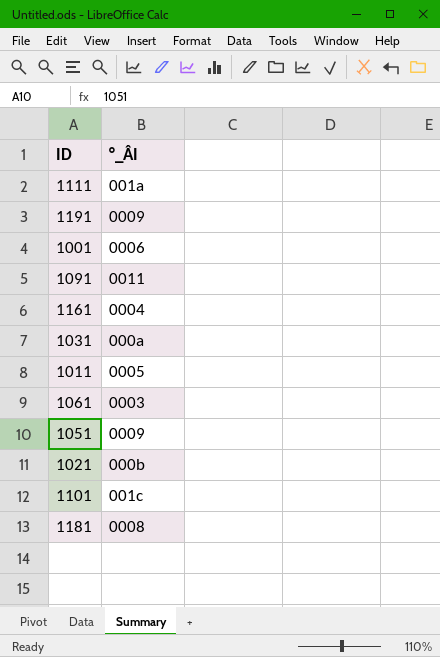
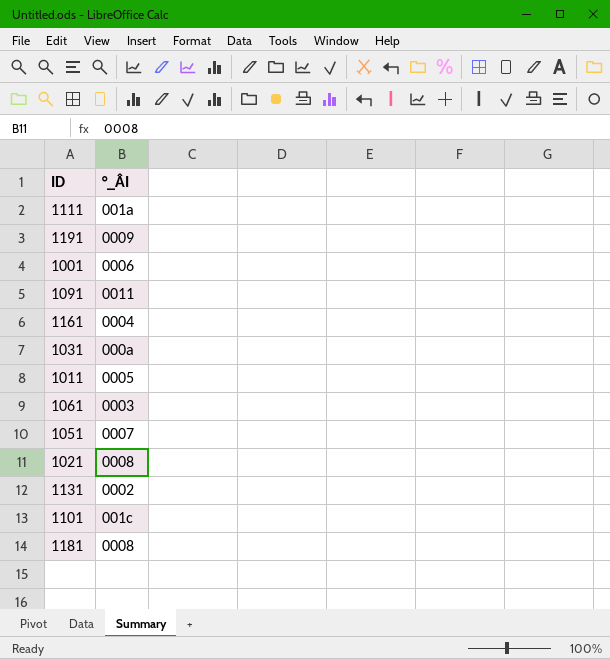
1051 | °_ÂI: 0009 -> 0007
1021 | °_ÂI: 000b -> 0008
row 1131: none -> 0002

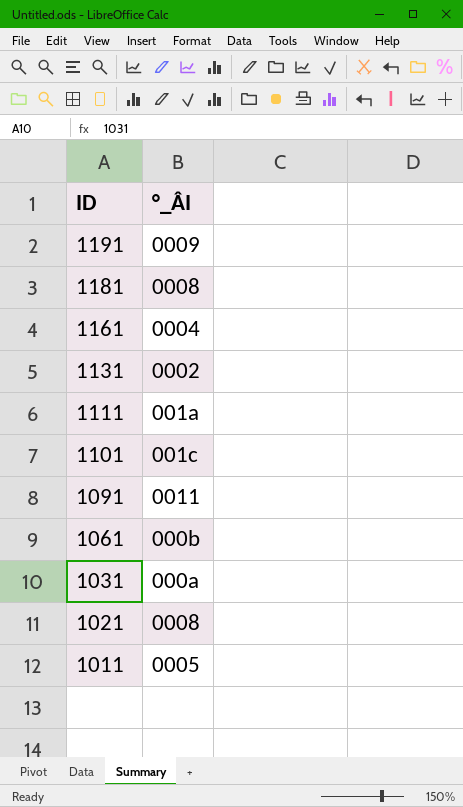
row order: none -> ID descending
row 1001: 0006 -> none
row 1051: 0007 -> none
1061 | °_ÂI: 0003 -> 000b

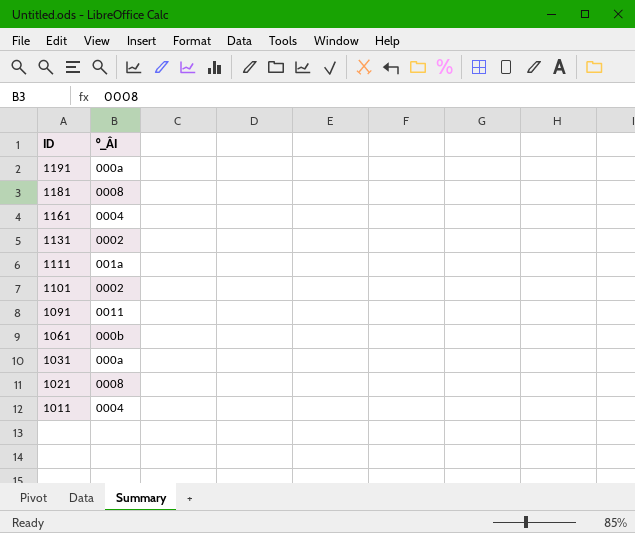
1191 | °_ÂI: 0009 -> 000a
1101 | °_ÂI: 001c -> 0002
1011 | °_ÂI: 0005 -> 0004

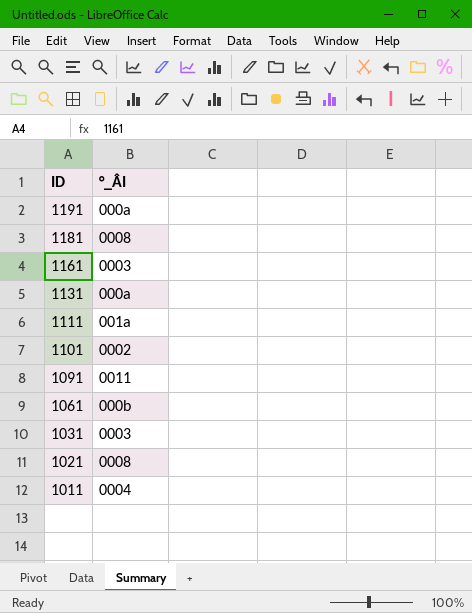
1161 | °_ÂI: 0004 -> 0003
1131 | °_ÂI: 0002 -> 000a
1031 | °_ÂI: 000a -> 0003

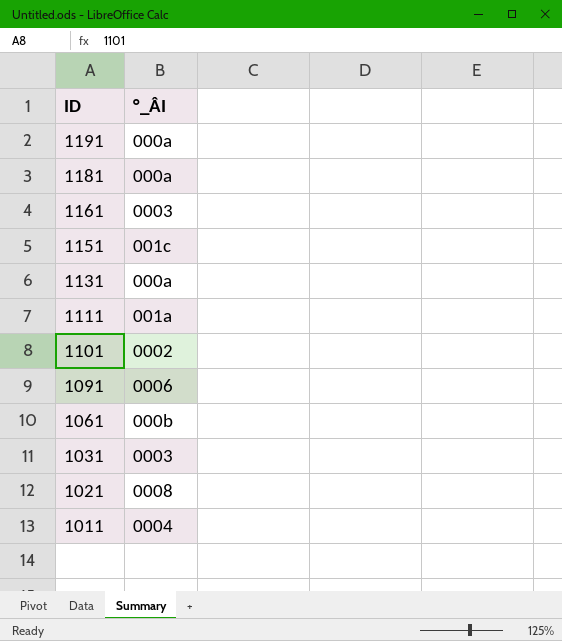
1181 | °_ÂI: 0008 -> 000a
row 1151: none -> 001c
1091 | °_ÂI: 0011 -> 0006

